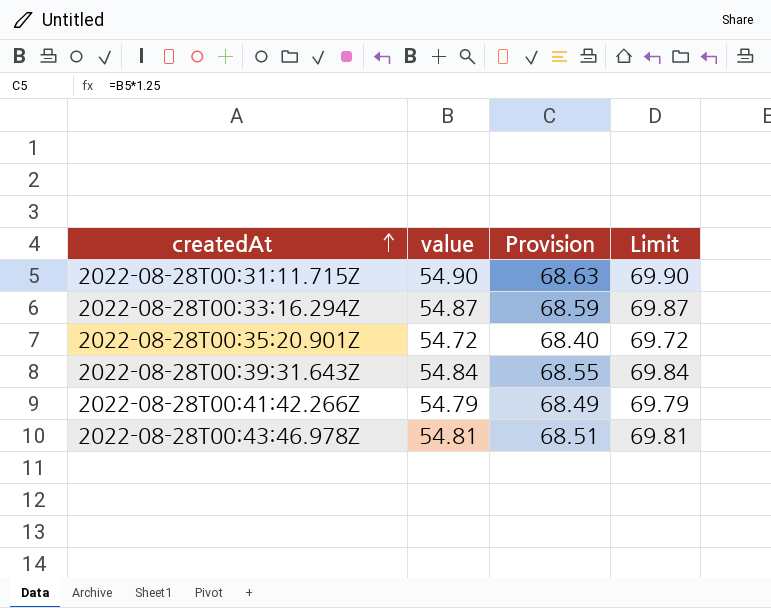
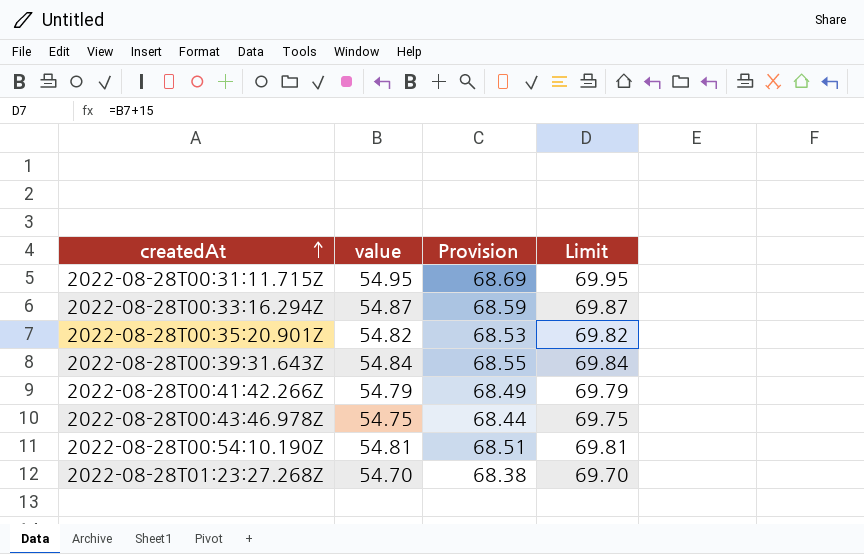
2022-08-28T00:31:11.715Z | value: 54.90 -> 54.95
2022-08-28T00:31:11.715Z | Provision: 68.63 -> 68.69
2022-08-28T00:31:11.715Z | Limit: 69.90 -> 69.95
2022-08-28T00:35:20.901Z | value: 54.72 -> 54.82
2022-08-28T00:35:20.901Z | Provision: 68.40 -> 68.53
2022-08-28T00:35:20.901Z | Limit: 69.72 -> 69.82
2022-08-28T00:43:46.978Z | value: 54.81 -> 54.75
2022-08-28T00:43:46.978Z | Provision: 68.51 -> 68.44
2022-08-28T00:43:46.978Z | Limit: 69.81 -> 69.75
row 2022-08-28T00:54:10.190Z: none -> 54.81 | 68.51 | 69.81
row 2022-08-28T01:23:27.268Z: none -> 54.70 | 68.38 | 69.70

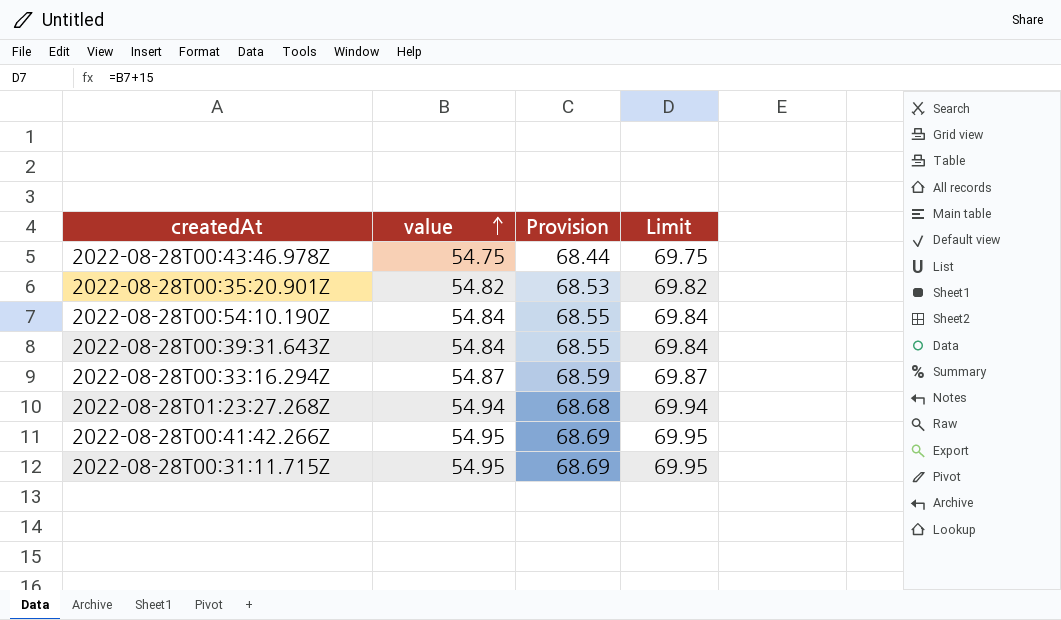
row order: createdAt ascending -> value ascending
2022-08-28T00:54:10.190Z | value: 54.81 -> 54.84
2022-08-28T00:54:10.190Z | Provision: 68.51 -> 68.55
2022-08-28T00:54:10.190Z | Limit: 69.81 -> 69.84
2022-08-28T01:23:27.268Z | value: 54.70 -> 54.94
2022-08-28T01:23:27.268Z | Provision: 68.38 -> 68.68
2022-08-28T01:23:27.268Z | Limit: 69.70 -> 69.94
2022-08-28T00:41:42.266Z | value: 54.79 -> 54.95
2022-08-28T00:41:42.266Z | Provision: 68.49 -> 68.69
2022-08-28T00:41:42.266Z | Limit: 69.79 -> 69.95

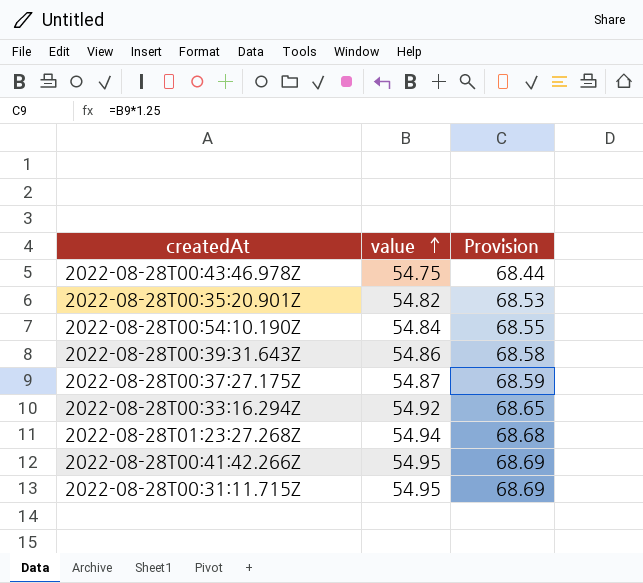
column Limit | formula: [value] + 15 -> none
2022-08-28T00:39:31.643Z | value: 54.84 -> 54.86
2022-08-28T00:39:31.643Z | Provision: 68.55 -> 68.58
row 2022-08-28T00:37:27.175Z: none -> 54.87 | 68.59
2022-08-28T00:33:16.294Z | value: 54.87 -> 54.92
2022-08-28T00:33:16.294Z | Provision: 68.59 -> 68.65

